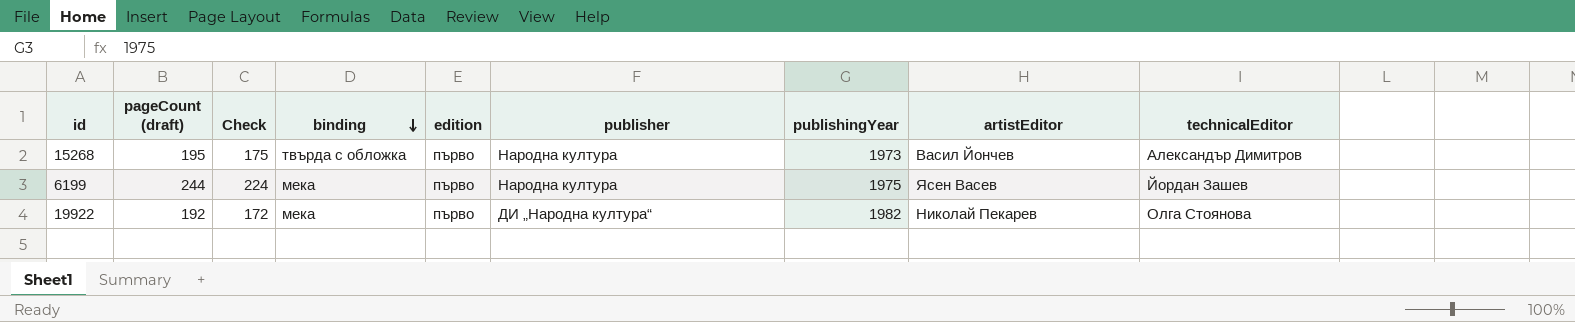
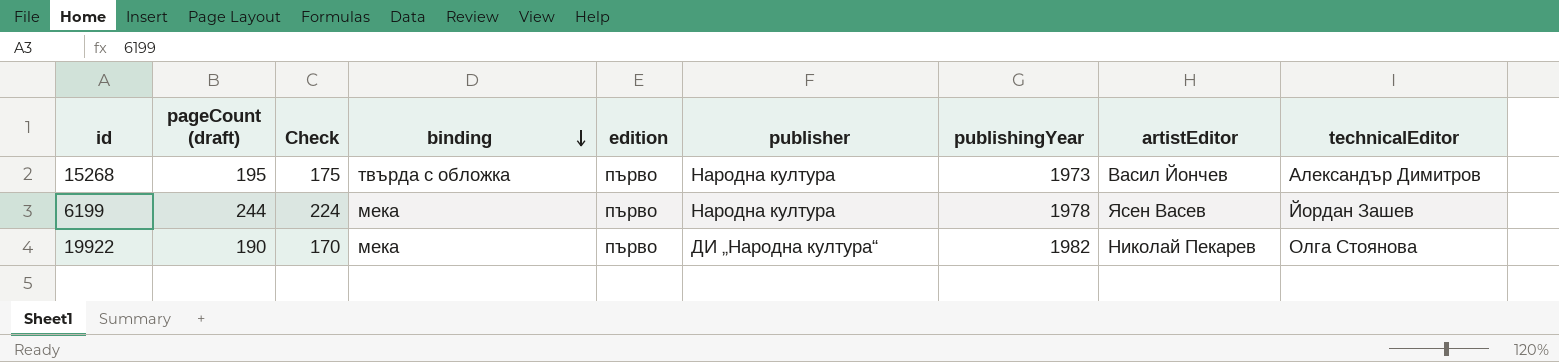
6199 | publishingYear: 1975 -> 1978
19922 | pageCount (draft): 192 -> 190
19922 | Check: 172 -> 170

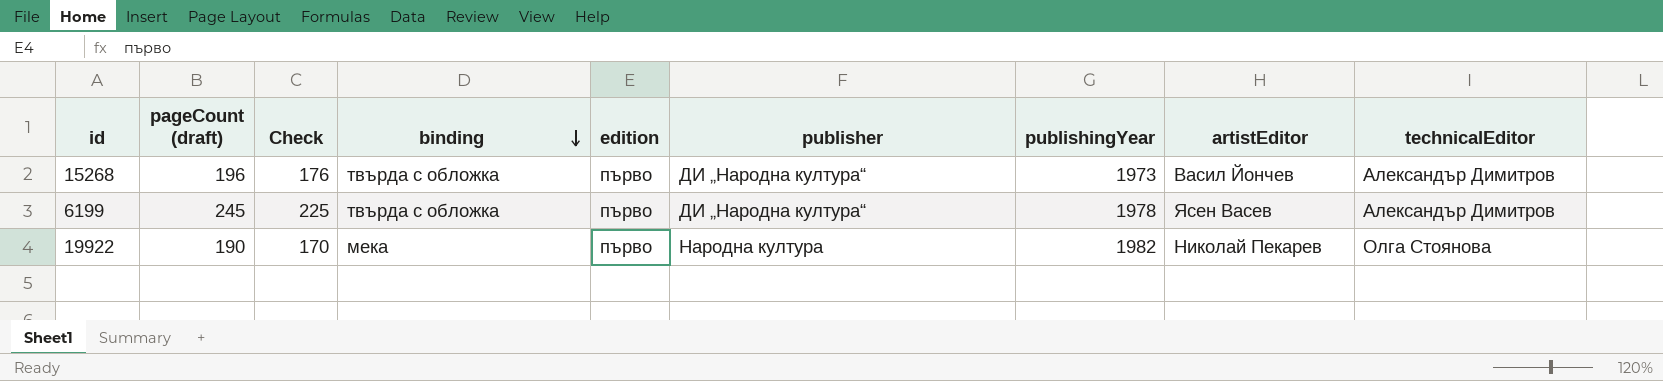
15268 | pageCount (draft): 195 -> 196
15268 | Check: 175 -> 176
15268 | publisher: Народна култура -> ДИ „Народна култура“
6199 | pageCount (draft): 244 -> 245
6199 | Check: 224 -> 225
6199 | binding: мека -> твърда с обложка
6199 | publisher: Народна култура -> ДИ „Народна култура“
6199 | technicalEditor: Йордан Зашев -> Александър Димитров
19922 | publisher: ДИ „Народна култура“ -> Народна култура

